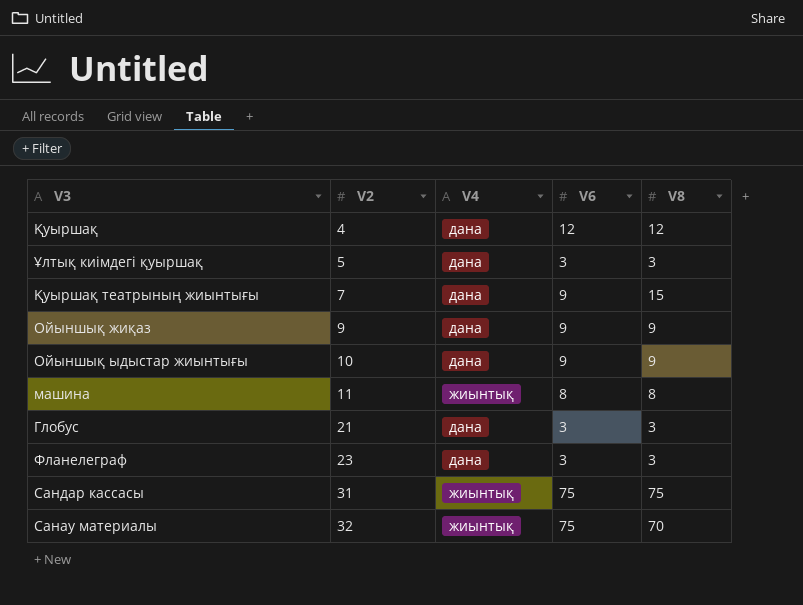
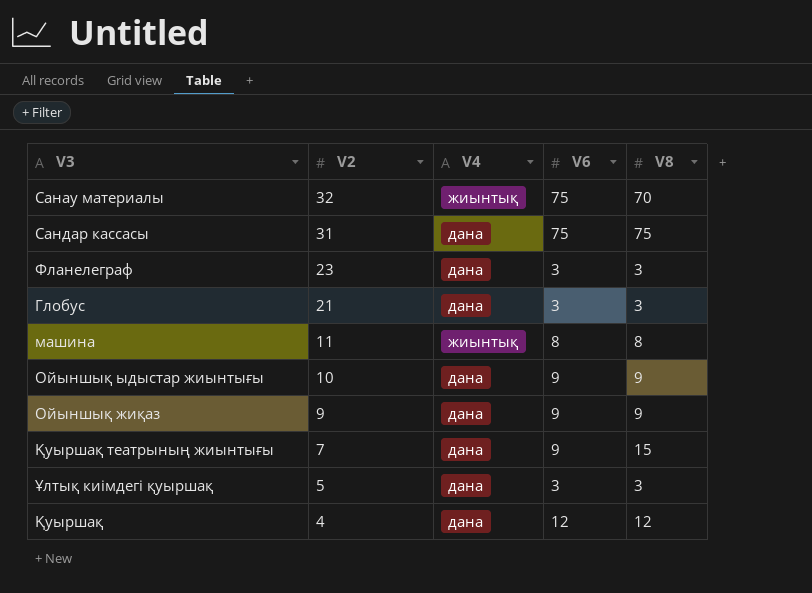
row order: V2 ascending -> V2 descending
Сандар кассасы | V4: жиынтық -> дана

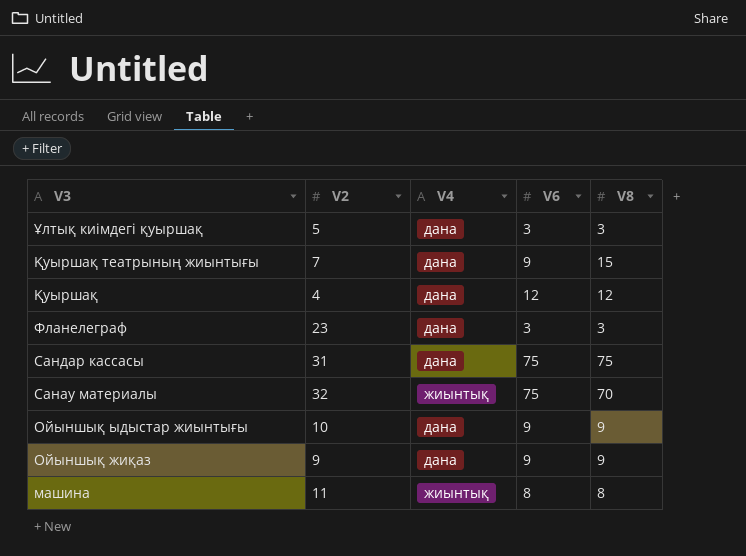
row order: V2 descending -> V3 descending
row Глобус: 21 | дана | 3 | 3 -> none

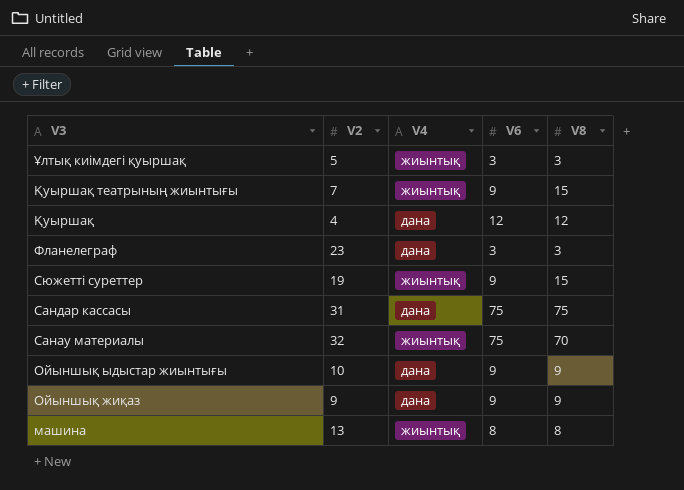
Ұлтық киімдегі қуыршақ | V4: дана -> жиынтық
Қуыршақ театрының жиынтығы | V4: дана -> жиынтық
row Сюжетті суреттер: none -> 19 | жиынтық | 9 | 15
машина | V2: 11 -> 13

